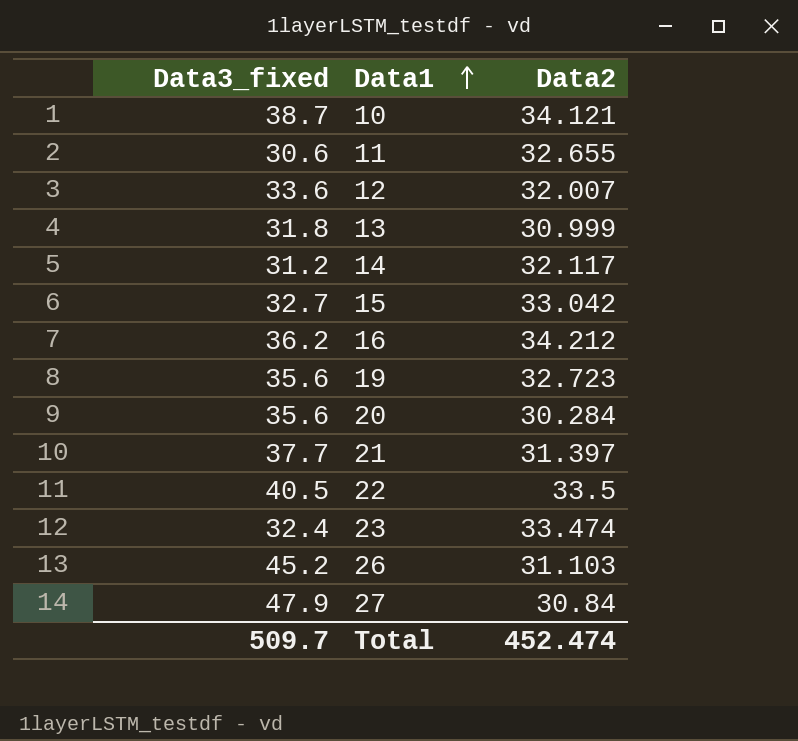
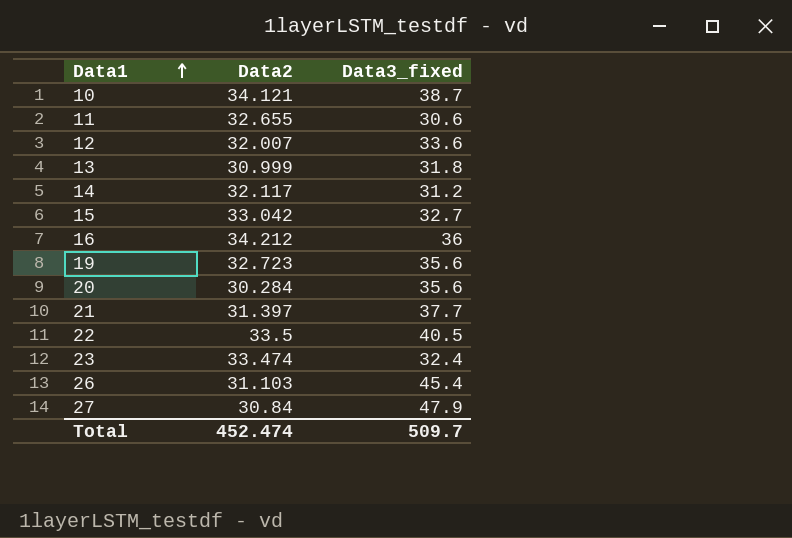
column Data3_fixed | position: 1 -> 3
16 | Data3_fixed: 36.2 -> 36
26 | Data3_fixed: 45.2 -> 45.4

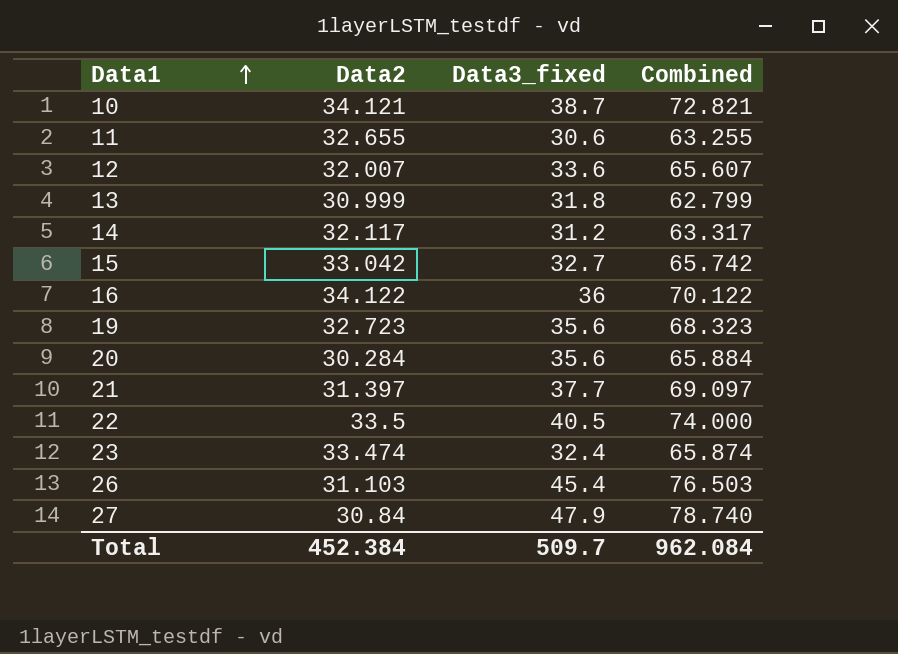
column Combined | formula: none -> [Data2] + [Data3_fixed]
16 | Data2: 34.212 -> 34.122
Total | Data2: 452.474 -> 452.384

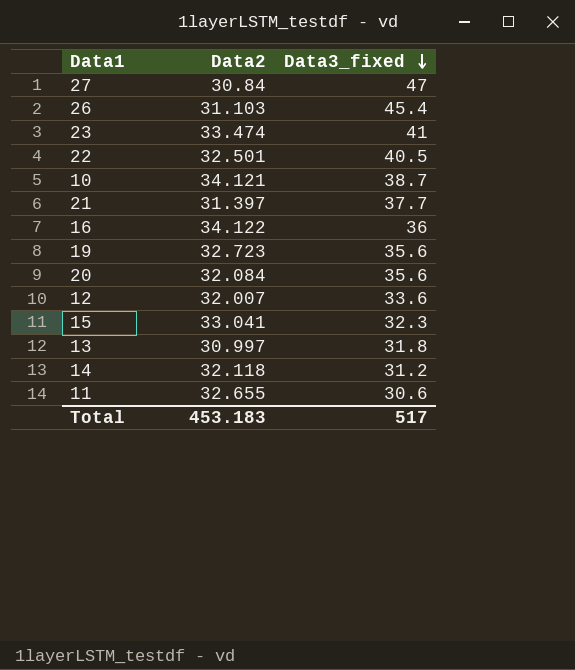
row order: Data1 ascending -> Data3_fixed descending
column Combined | formula: [Data2] + [Data3_fixed] -> none
27 | Data3_fixed: 47.9 -> 47
23 | Data3_fixed: 32.4 -> 41
22 | Data2: 33.5 -> 32.501
20 | Data2: 30.284 -> 32.084
15 | Data2: 33.042 -> 33.041
15 | Data3_fixed: 32.7 -> 32.3
13 | Data2: 30.999 -> 30.997
14 | Data2: 32.117 -> 32.118
Total | Data2: 452.384 -> 453.183
Total | Data3_fixed: 509.7 -> 517

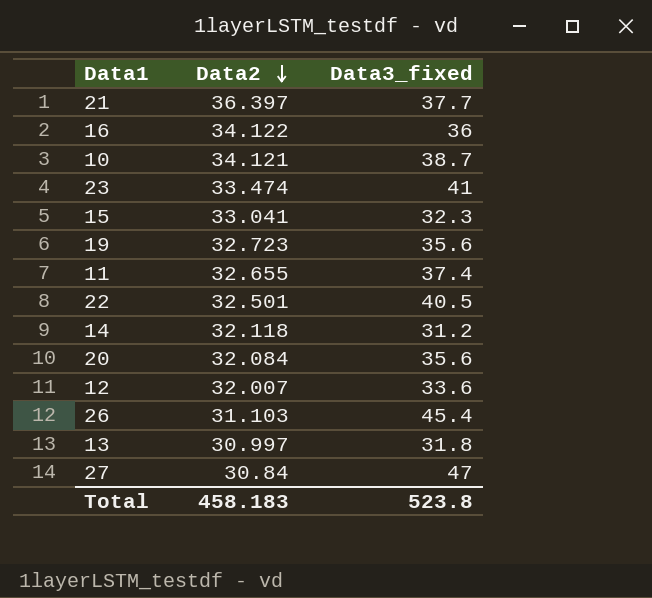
row order: Data3_fixed descending -> Data2 descending
21 | Data2: 31.397 -> 36.397
11 | Data3_fixed: 30.6 -> 37.4
Total | Data2: 453.183 -> 458.183
Total | Data3_fixed: 517 -> 523.8

